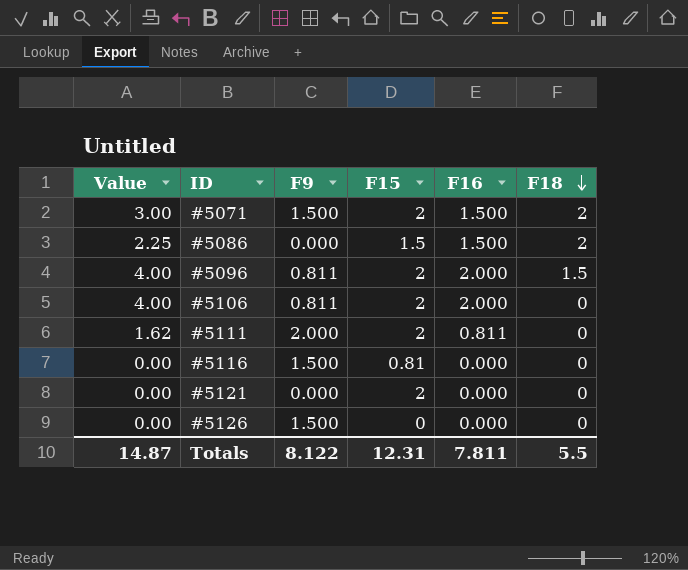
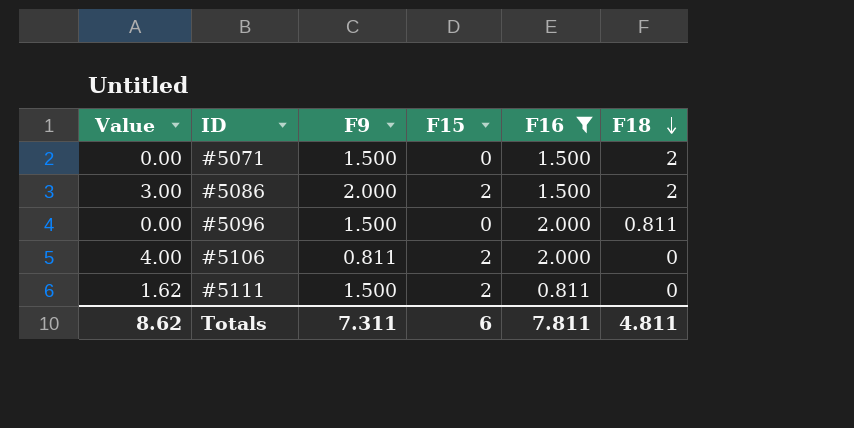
filter: none -> F16 != 0.000
#5071 | Value: 3.00 -> 0.00
#5071 | F15: 2 -> 0
#5086 | Value: 2.25 -> 3.00
#5086 | F9: 0.000 -> 2.000
#5086 | F15: 1.5 -> 2
#5096 | Value: 4.00 -> 0.00
#5096 | F9: 0.811 -> 1.500
#5096 | F15: 2 -> 0
#5096 | F18: 1.5 -> 0.811
#5111 | F9: 2.000 -> 1.500
Totals | Value: 14.87 -> 8.62
Totals | F9: 8.122 -> 7.311
Totals | F15: 12.31 -> 6
Totals | F18: 5.5 -> 4.811

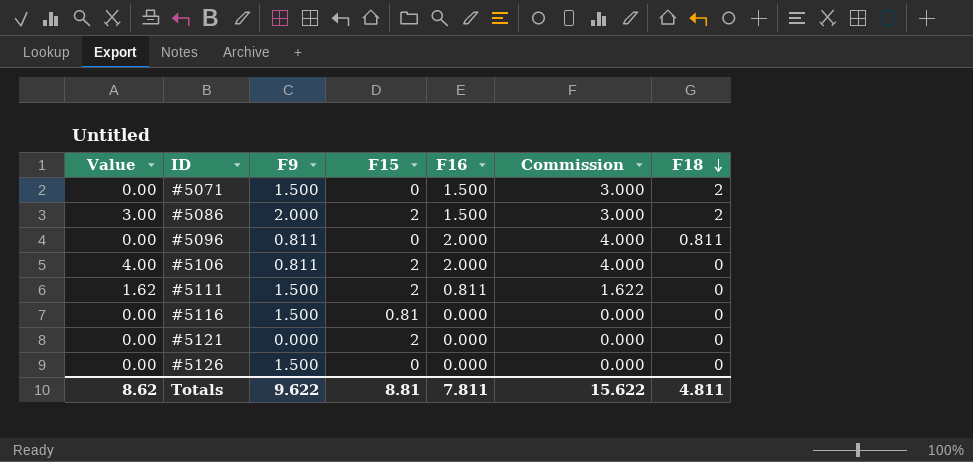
filter: F16 != 0.000 -> none
column Commission | formula: none -> [F16] * 2
#5096 | F9: 1.500 -> 0.811
Totals | F9: 7.311 -> 9.622
Totals | F15: 6 -> 8.81

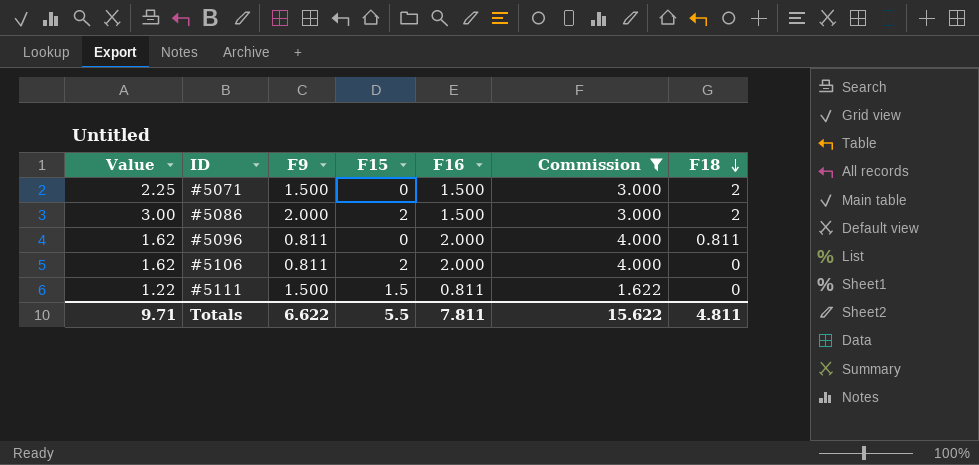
filter: none -> Commission != 0.000
column Value | formula: [F15] * [F16] -> [F9] * [F16]
#5111 | F15: 2 -> 1.5
Totals | Value: 8.62 -> 9.71
Totals | F9: 9.622 -> 6.622
Totals | F15: 8.81 -> 5.5

